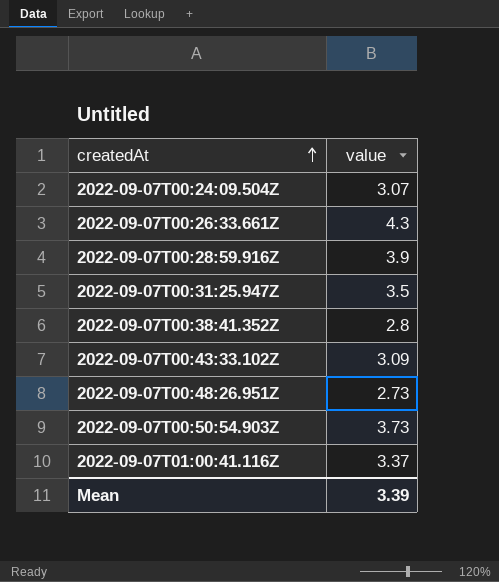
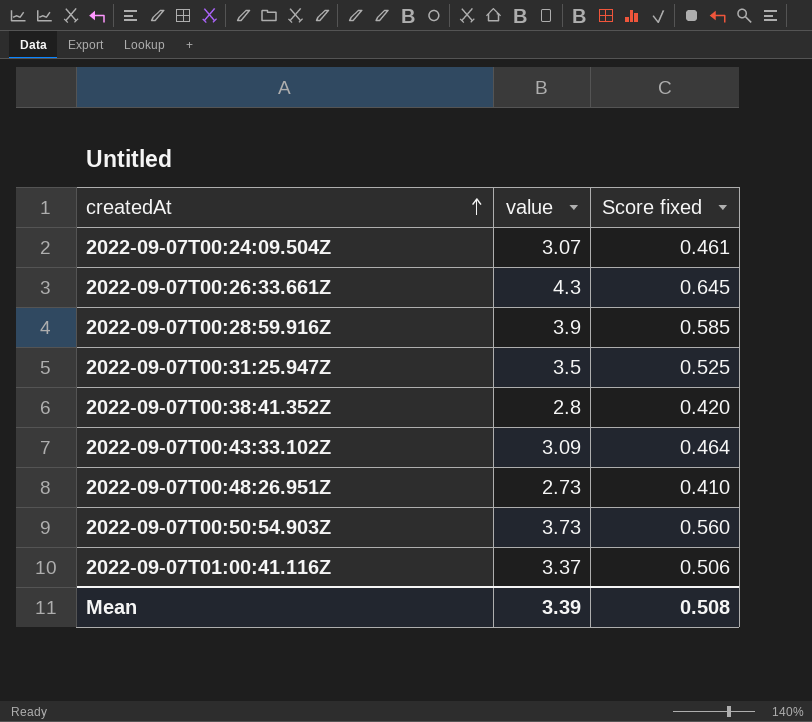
column Score fixed | formula: none -> [value] * 0.15

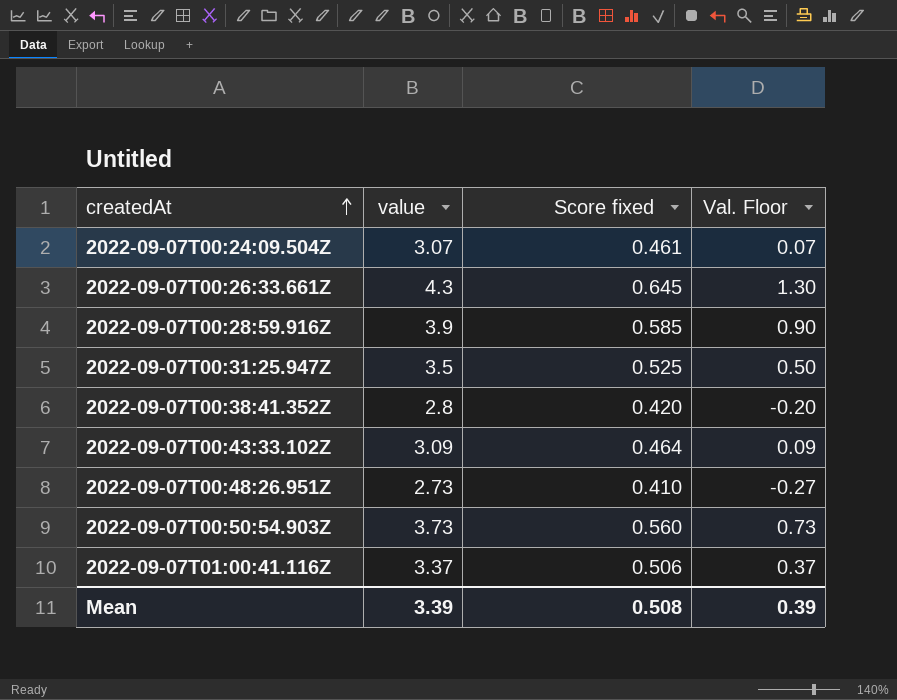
column Val. Floor | formula: none -> [value] - 3

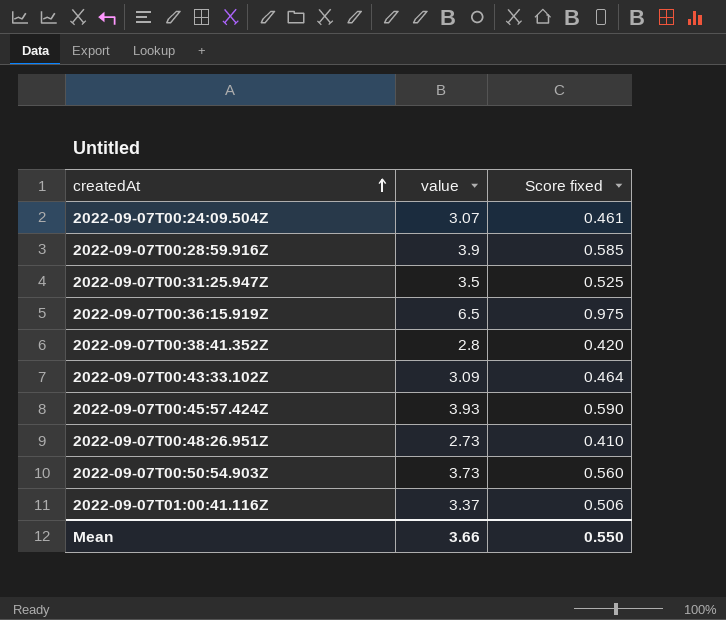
column Val. Floor | formula: [value] - 3 -> none
row 2022-09-07T00:26:33.661Z: 4.3 | 0.645 | 1.30 -> none
row 2022-09-07T00:36:15.919Z: none -> 6.5 | 0.975
row 2022-09-07T00:45:57.424Z: none -> 3.93 | 0.590
Mean | value: 3.39 -> 3.66
Mean | Score fixed: 0.508 -> 0.550

